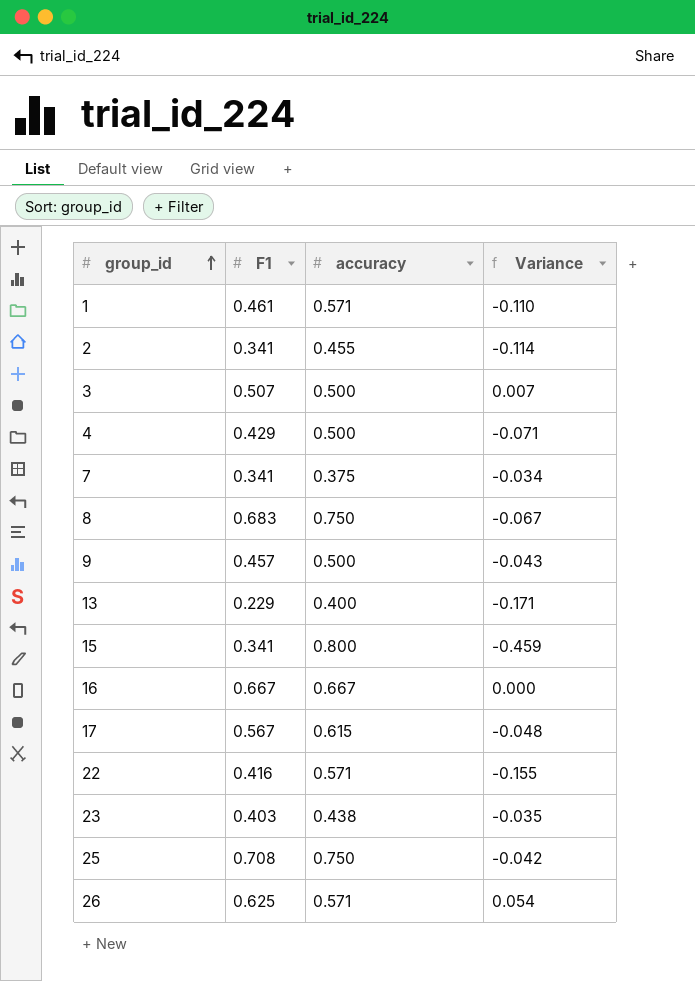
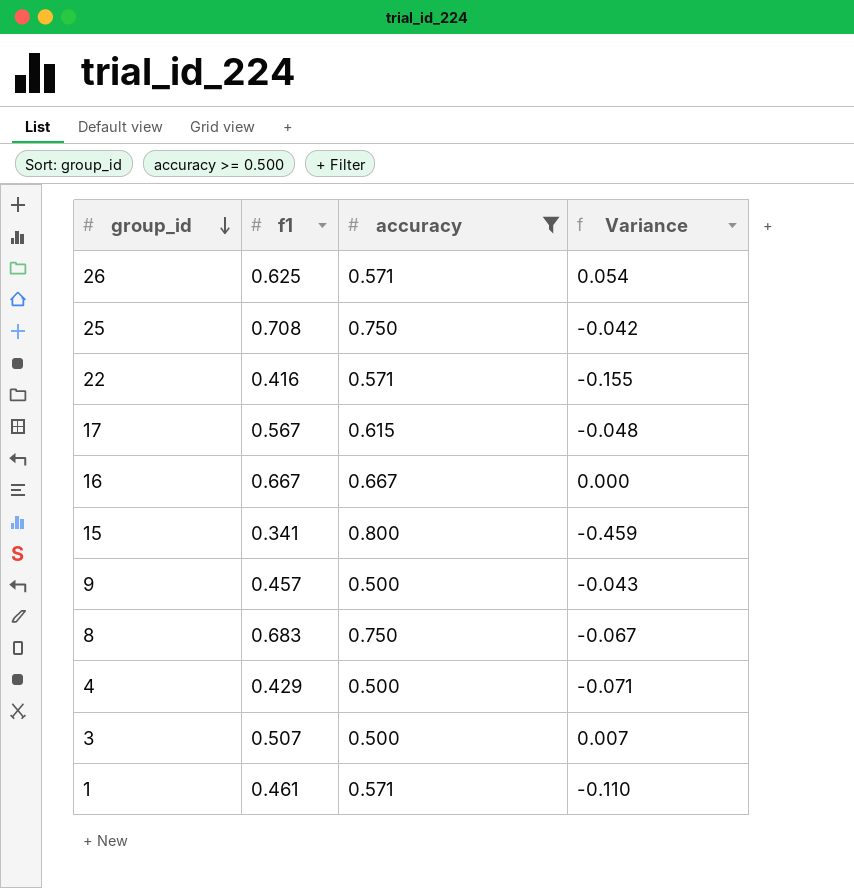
filter: none -> accuracy >= 0.500
row order: group_id ascending -> group_id descending
column name: F1 -> f1

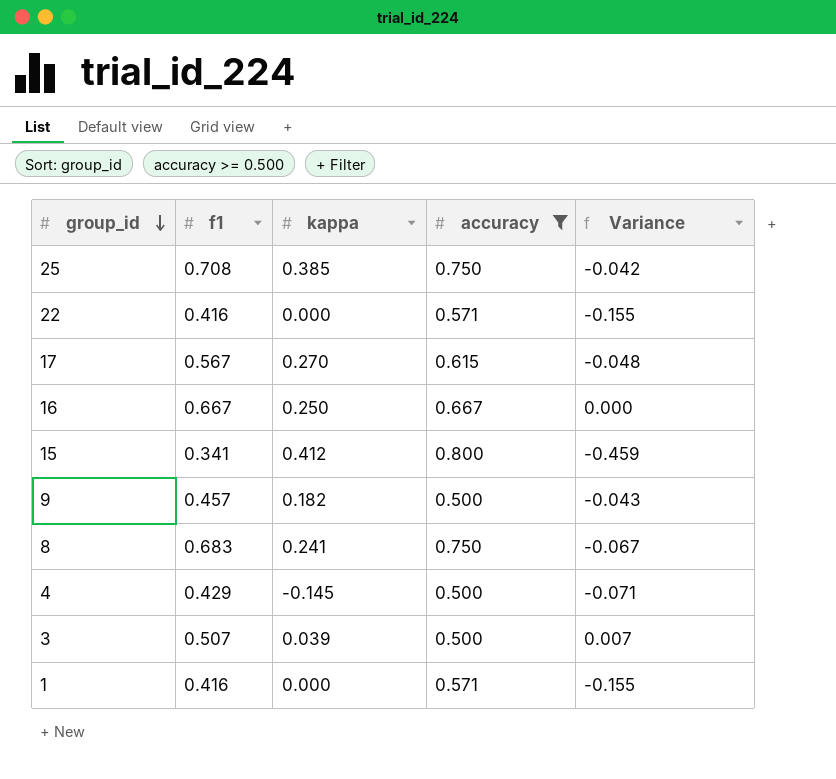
column kappa | position: none -> 3
row 26: 0.625 | 0.571 | 0.054 -> none
1 | f1: 0.461 -> 0.416
1 | Variance: -0.110 -> -0.155

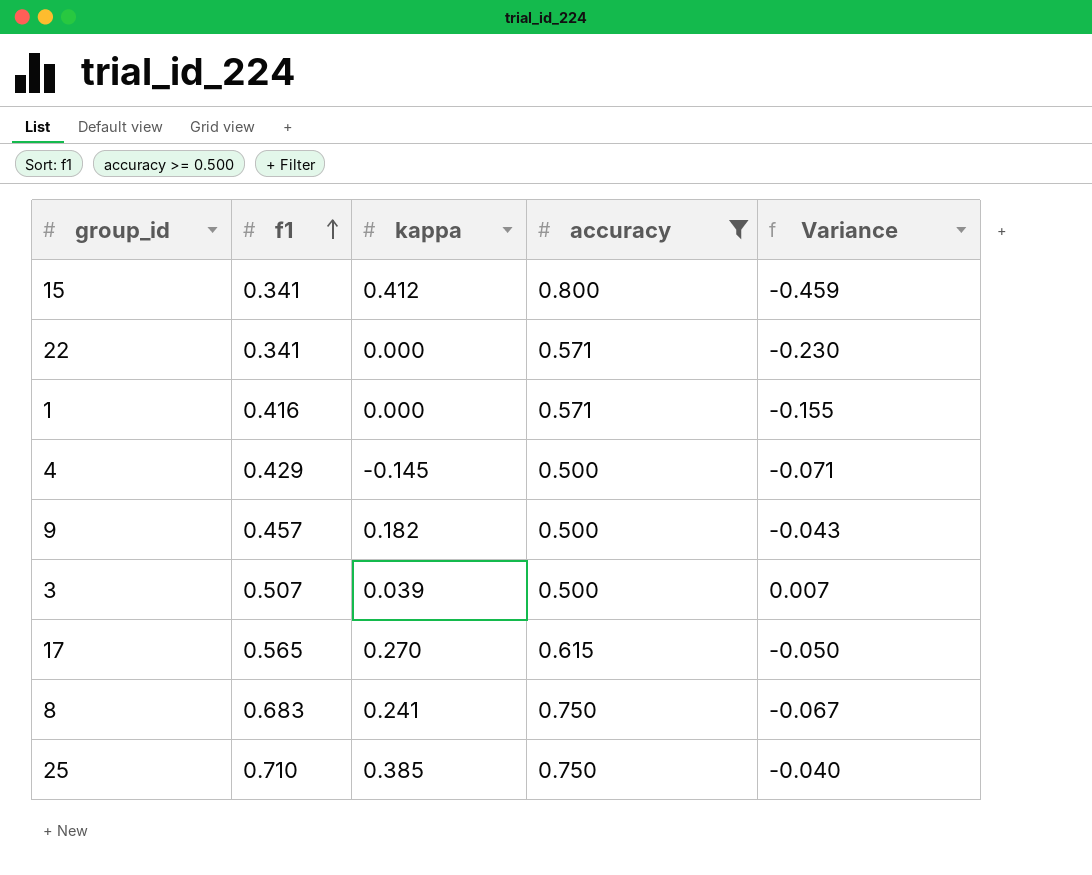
row order: group_id descending -> f1 ascending
row 16: 0.667 | 0.250 | 0.667 | 0.000 -> none
22 | f1: 0.416 -> 0.341
22 | Variance: -0.155 -> -0.230
17 | f1: 0.567 -> 0.565
17 | Variance: -0.048 -> -0.050
25 | f1: 0.708 -> 0.710
25 | Variance: -0.042 -> -0.040

